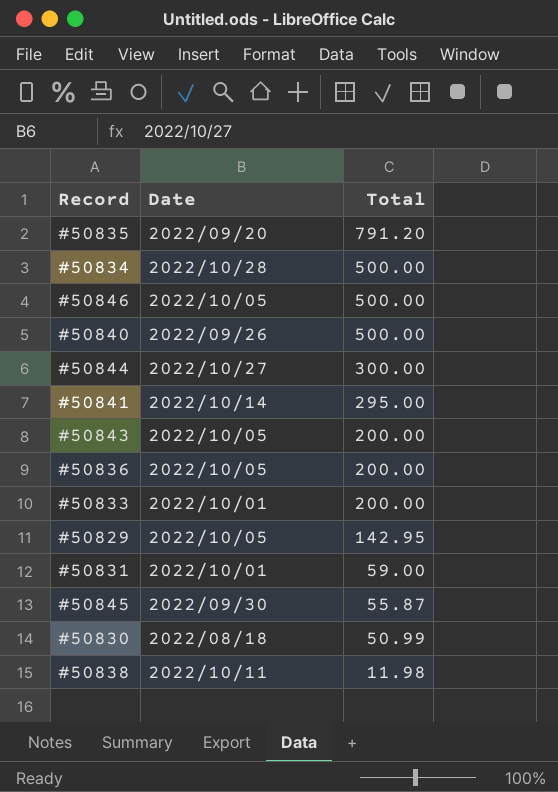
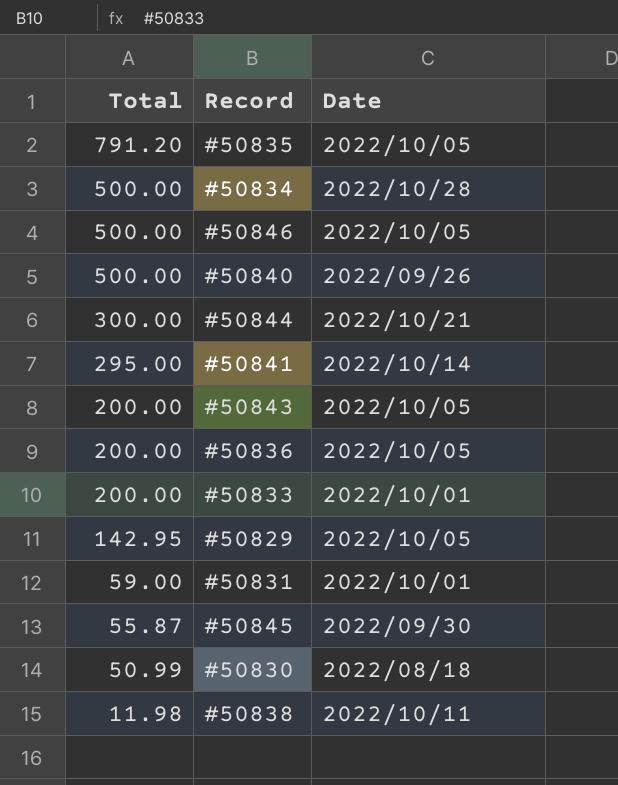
column Total | position: 3 -> 1
#50835 | Date: 2022/09/20 -> 2022/10/05
#50844 | Date: 2022/10/27 -> 2022/10/21

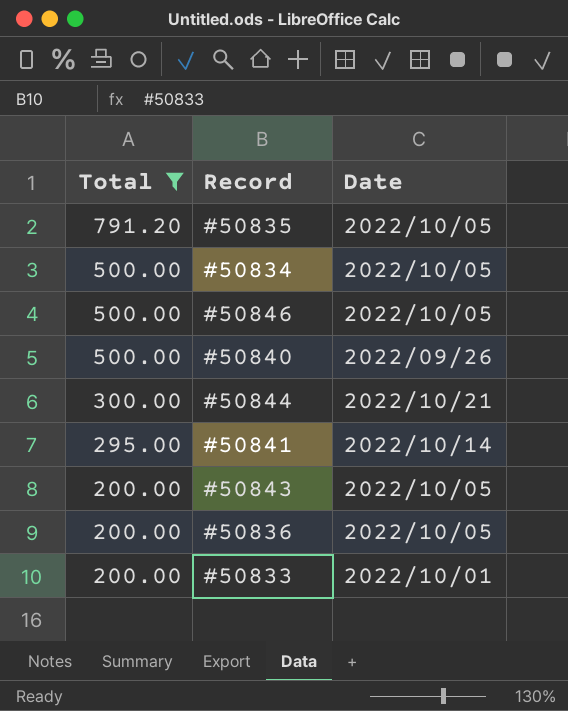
filter: none -> Total >= 200.00
#50834 | Date: 2022/10/28 -> 2022/10/05

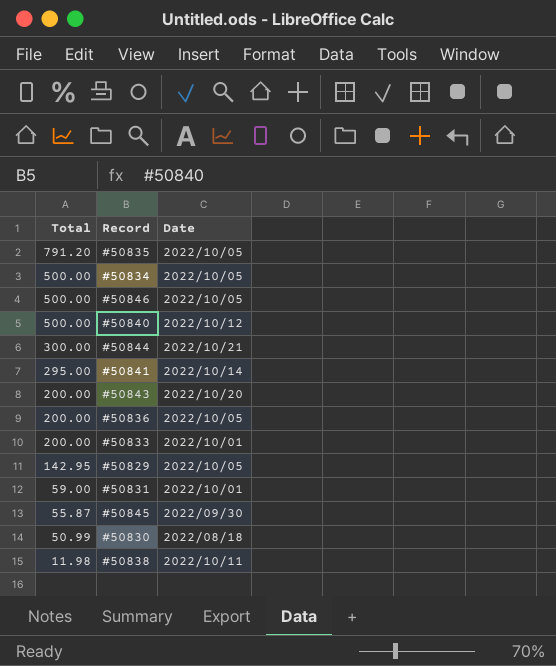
filter: Total >= 200.00 -> none
#50840 | Date: 2022/09/26 -> 2022/10/12
#50843 | Date: 2022/10/05 -> 2022/10/20

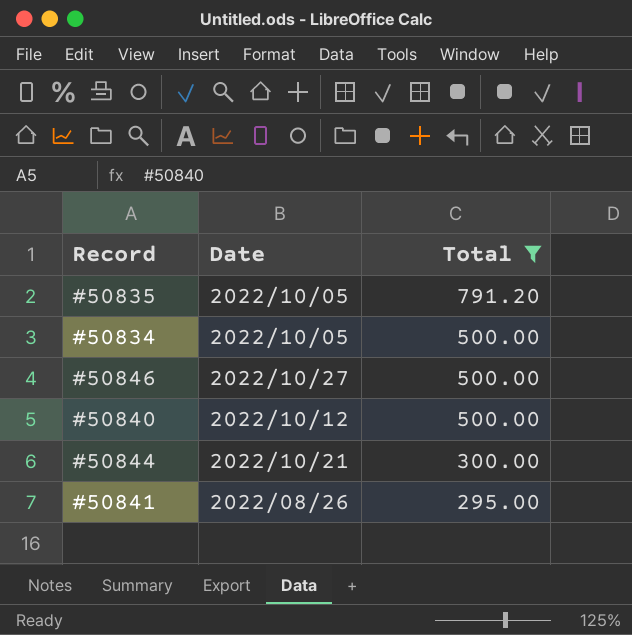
filter: none -> Total >= 295.00
column Total | position: 1 -> 3
#50846 | Date: 2022/10/05 -> 2022/10/27
#50841 | Date: 2022/10/14 -> 2022/08/26

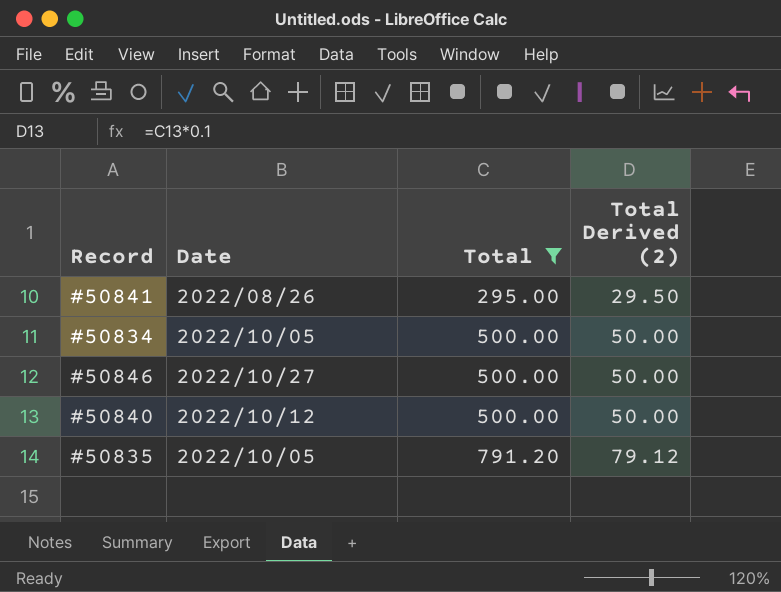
row order: Total descending -> Total ascending
column Total Derived (2) | formula: none -> [Total] * 0.1
row #50844: 2022/10/21 | 300.00 -> none

